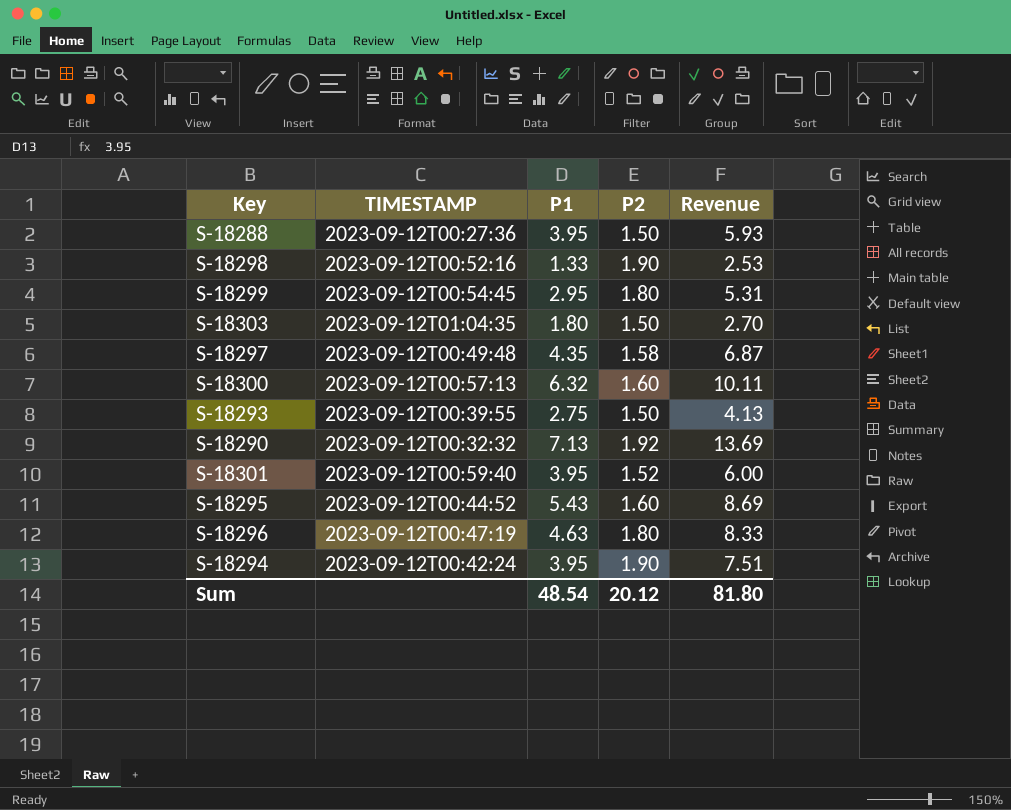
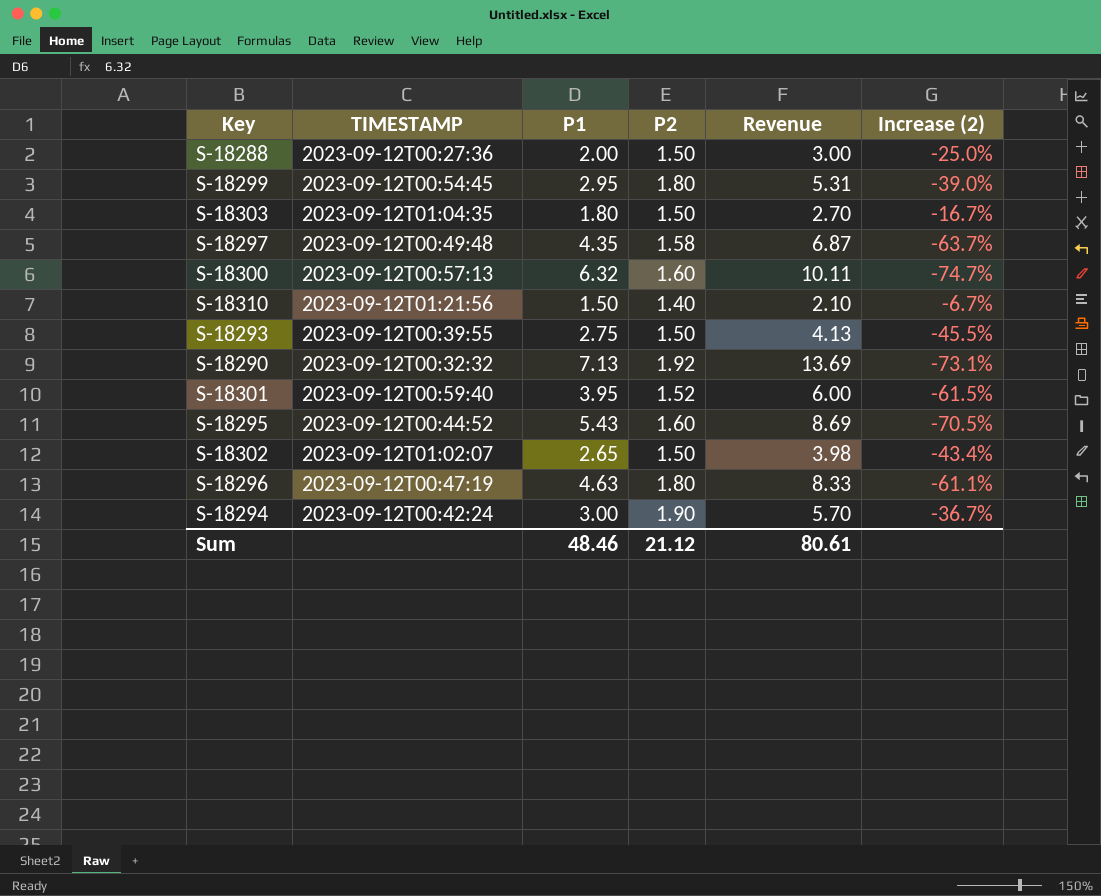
column Increase (2) | formula: none -> ([P2] - [P1]) / [P1]
row S-18298: 2023-09-12T00:52:16 | 1.33 | 1.90 | 2.53 -> none
S-18288 | P1: 3.95 -> 2.00
S-18288 | Revenue: 5.93 -> 3.00
row S-18310: none -> 2023-09-12T01:21:56 | 1.50 | 1.40 | 2.10 | -6.7%
row S-18302: none -> 2023-09-12T01:02:07 | 2.65 | 1.50 | 3.98 | -43.4%
S-18294 | P1: 3.95 -> 3.00
S-18294 | Revenue: 7.51 -> 5.70
Sum | P1: 48.54 -> 48.46
Sum | P2: 20.12 -> 21.12
Sum | Revenue: 81.80 -> 80.61

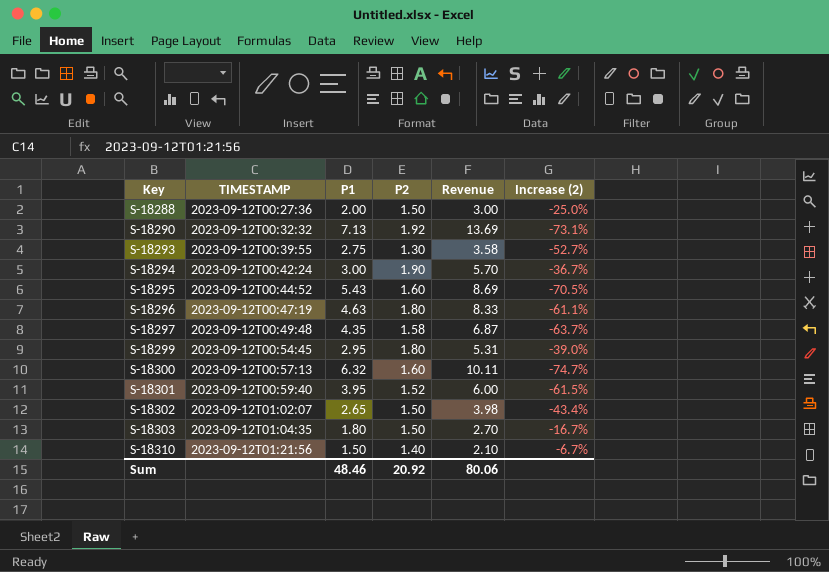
row order: none -> Key ascending
S-18293 | P2: 1.50 -> 1.30
S-18293 | Revenue: 4.13 -> 3.58
S-18293 | Increase (2): -45.5% -> -52.7%
Sum | P2: 21.12 -> 20.92
Sum | Revenue: 80.61 -> 80.06

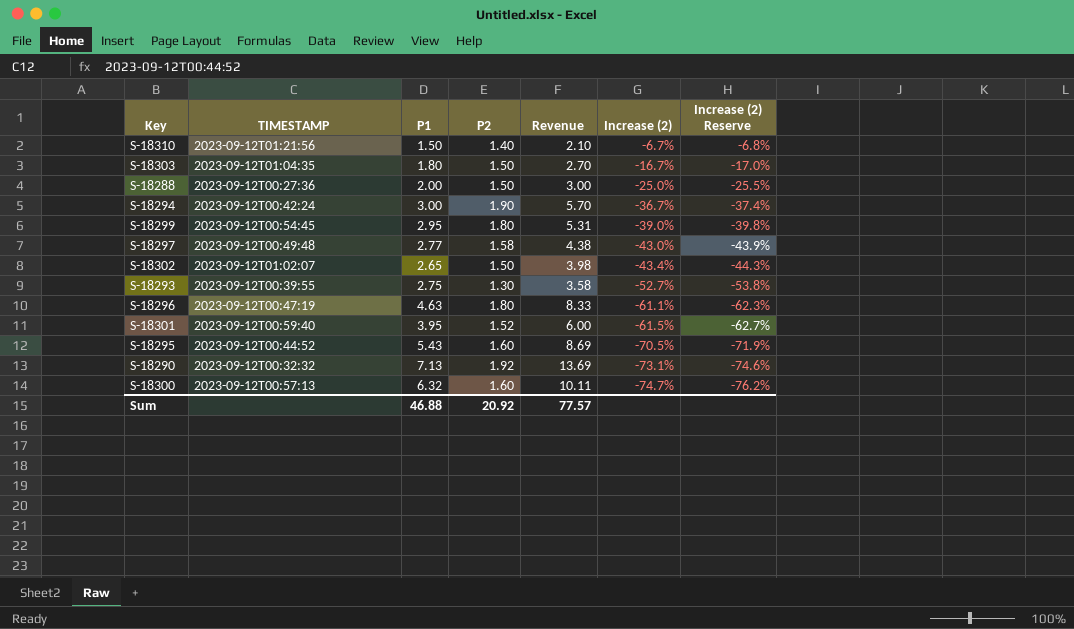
row order: Key ascending -> Increase (2) descending
column Increase (2) Reserve | formula: none -> [Increase (2)] * 1.02
S-18297 | P1: 4.35 -> 2.77
S-18297 | Revenue: 6.87 -> 4.38
S-18297 | Increase (2): -63.7% -> -43.0%
Sum | P1: 48.46 -> 46.88
Sum | Revenue: 80.06 -> 77.57

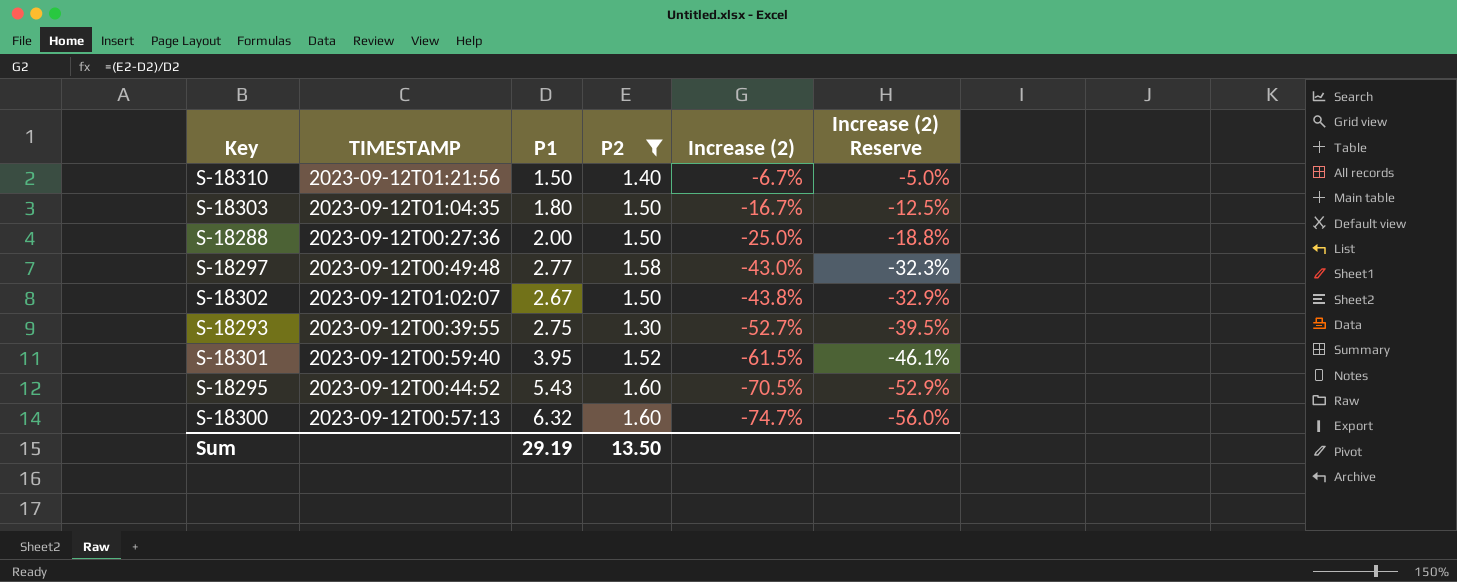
filter: none -> P2 <= 1.60
column Revenue | formula: [P1] * [P2] -> none
column Increase (2) Reserve | formula: [Increase (2)] * 1.02 -> [Increase (2)] * 0.75
S-18302 | P1: 2.65 -> 2.67
S-18302 | Increase (2): -43.4% -> -43.8%
Sum | P1: 46.88 -> 29.19
Sum | P2: 20.92 -> 13.50

